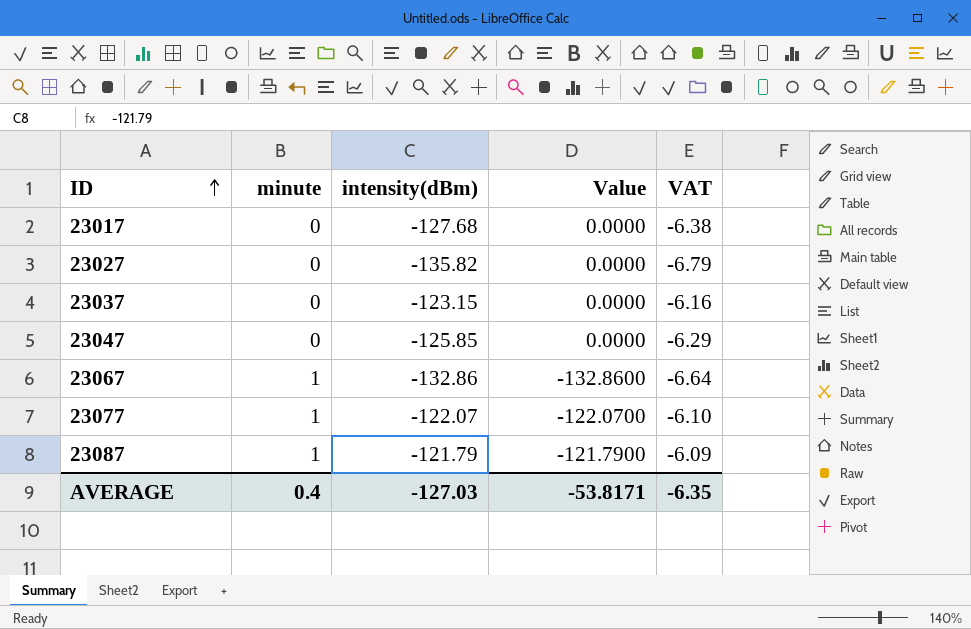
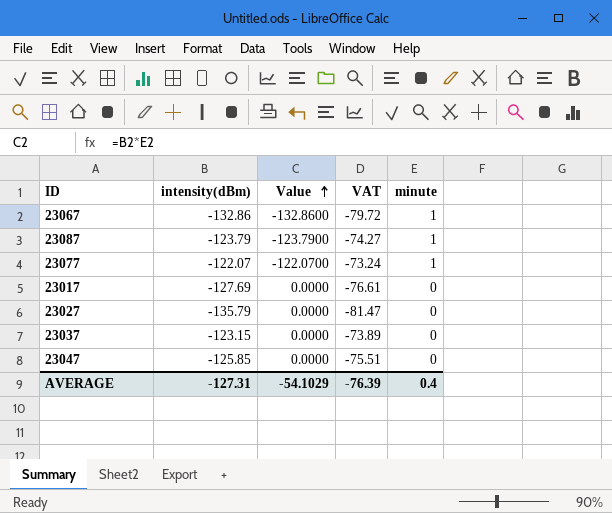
row order: ID ascending -> Value ascending
column VAT | formula: [intensity(dBm)] * 0.05 -> [intensity(dBm)] * 0.6
column minute | position: 2 -> 5
23087 | intensity(dBm): -121.79 -> -123.79
23087 | Value: -121.7900 -> -123.7900
23017 | intensity(dBm): -127.68 -> -127.69
23027 | intensity(dBm): -135.82 -> -135.79
AVERAGE | intensity(dBm): -127.03 -> -127.31
AVERAGE | Value: -53.8171 -> -54.1029
AVERAGE | VAT: -6.35 -> -76.39

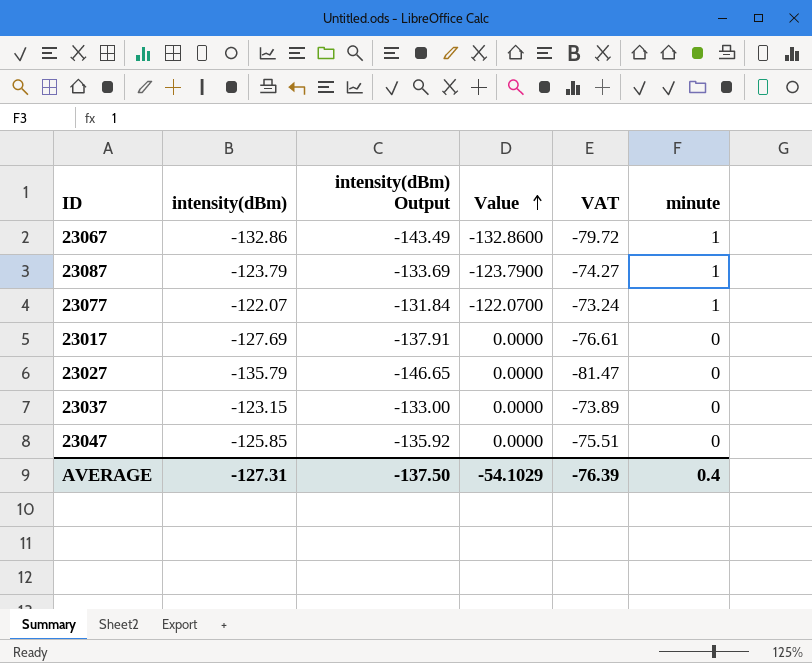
column intensity(dBm) Output | formula: none -> [intensity(dBm)] * 1.08

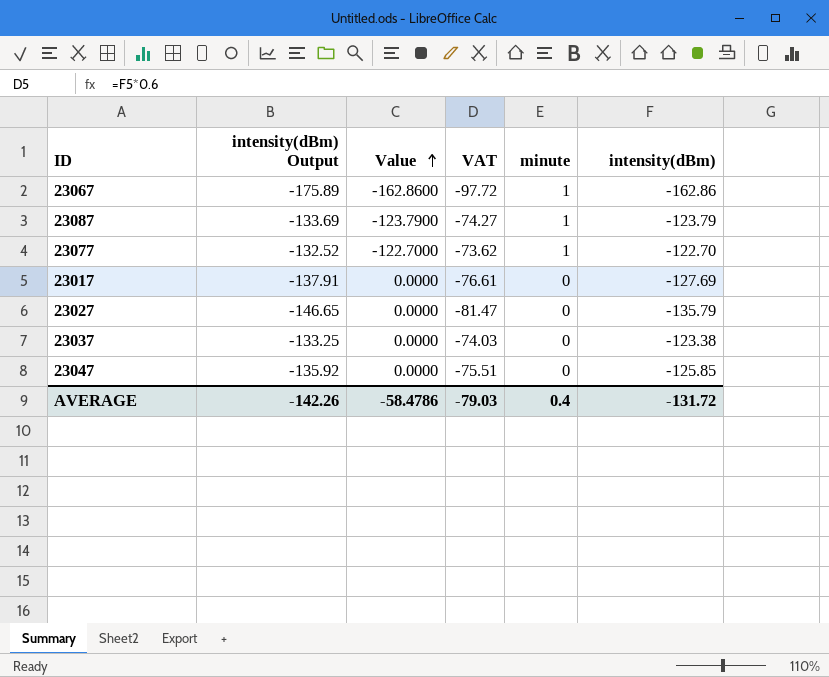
column intensity(dBm) | position: 2 -> 6
23067 | intensity(dBm) Output: -143.49 -> -175.89
23067 | Value: -132.8600 -> -162.8600
23067 | VAT: -79.72 -> -97.72
23067 | intensity(dBm): -132.86 -> -162.86
23077 | intensity(dBm) Output: -131.84 -> -132.52
23077 | Value: -122.0700 -> -122.7000
23077 | VAT: -73.24 -> -73.62
23077 | intensity(dBm): -122.07 -> -122.70
23037 | intensity(dBm) Output: -133.00 -> -133.25
23037 | VAT: -73.89 -> -74.03
23037 | intensity(dBm): -123.15 -> -123.38
AVERAGE | intensity(dBm) Output: -137.50 -> -142.26
AVERAGE | Value: -54.1029 -> -58.4786
AVERAGE | VAT: -76.39 -> -79.03
AVERAGE | intensity(dBm): -127.31 -> -131.72

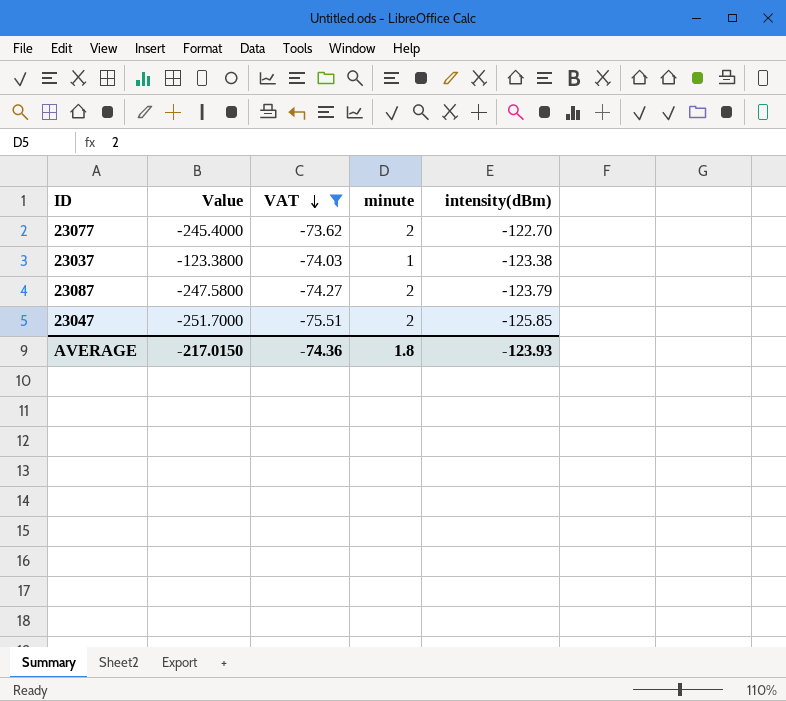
filter: none -> VAT >= -75.51
row order: Value ascending -> VAT descending
column intensity(dBm) Output | formula: [intensity(dBm)] * 1.08 -> none
23077 | Value: -122.7000 -> -245.4000
23077 | minute: 1 -> 2
23037 | Value: 0.0000 -> -123.3800
23037 | minute: 0 -> 1
23087 | Value: -123.7900 -> -247.5800
23087 | minute: 1 -> 2
23047 | Value: 0.0000 -> -251.7000
23047 | minute: 0 -> 2
AVERAGE | Value: -58.4786 -> -217.0150
AVERAGE | VAT: -79.03 -> -74.36
AVERAGE | minute: 0.4 -> 1.8
AVERAGE | intensity(dBm): -131.72 -> -123.93

